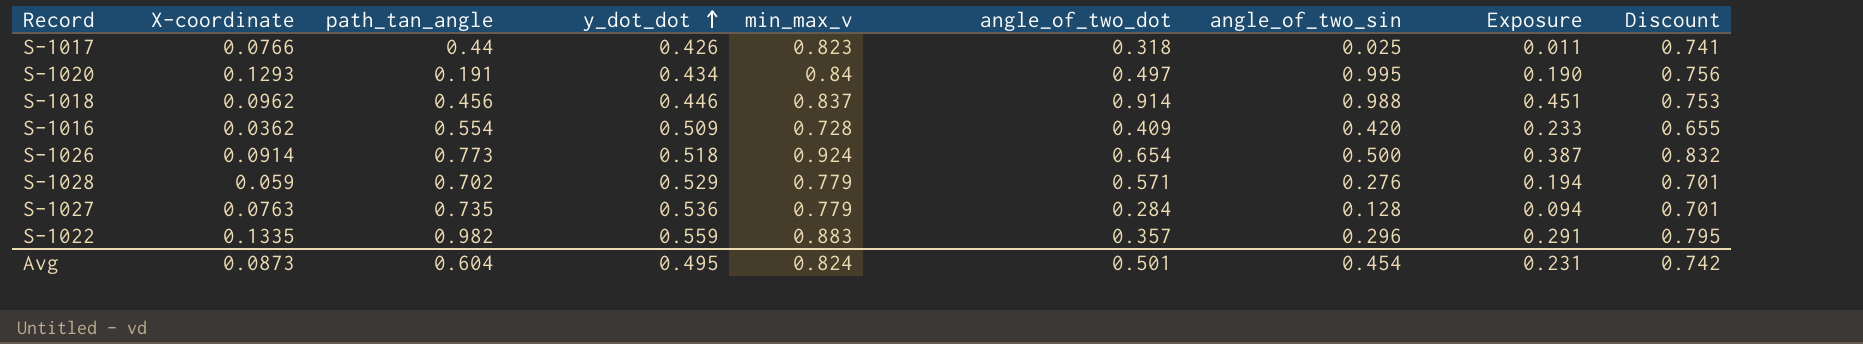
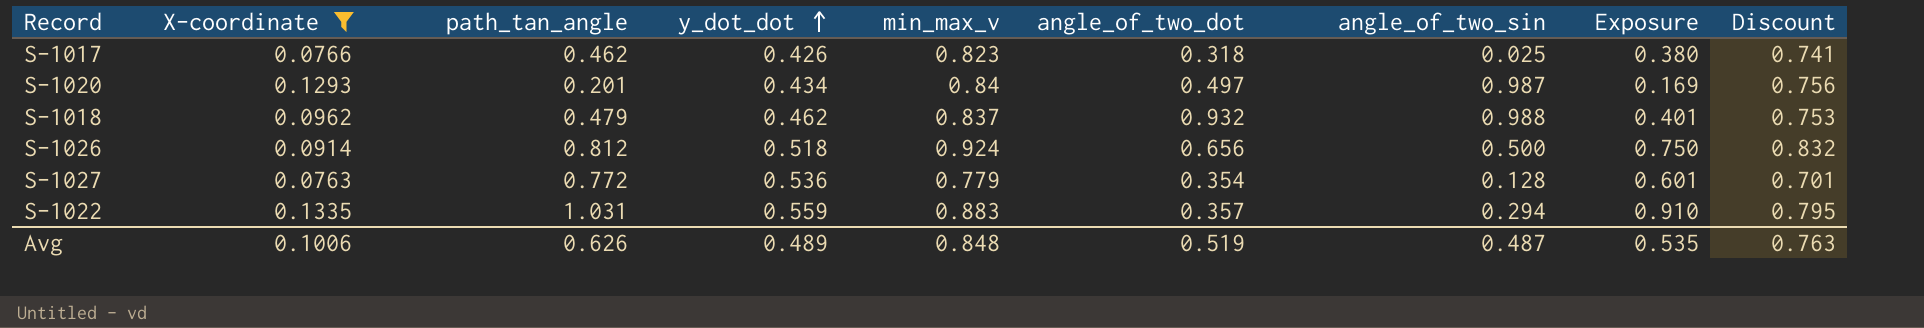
filter: none -> X-coordinate >= 0.0763
column Exposure | formula: [path_tan_angle] * [angle_of_two_sin] -> [path_tan_angle] * [min_max_v]
S-1017 | path_tan_angle: 0.44 -> 0.462
S-1020 | path_tan_angle: 0.191 -> 0.201
S-1020 | angle_of_two_sin: 0.995 -> 0.987
S-1018 | path_tan_angle: 0.456 -> 0.479
S-1018 | y_dot_dot: 0.446 -> 0.462
S-1018 | angle_of_two_dot: 0.914 -> 0.932
S-1026 | path_tan_angle: 0.773 -> 0.812
S-1026 | angle_of_two_dot: 0.654 -> 0.656
S-1027 | path_tan_angle: 0.735 -> 0.772
S-1027 | angle_of_two_dot: 0.284 -> 0.354
S-1022 | path_tan_angle: 0.982 -> 1.031
S-1022 | angle_of_two_sin: 0.296 -> 0.294
Avg | X-coordinate: 0.0873 -> 0.1006
Avg | path_tan_angle: 0.604 -> 0.626
Avg | y_dot_dot: 0.495 -> 0.489
Avg | min_max_v: 0.824 -> 0.848
Avg | angle_of_two_dot: 0.501 -> 0.519
Avg | angle_of_two_sin: 0.454 -> 0.487
Avg | Exposure: 0.231 -> 0.535
Avg | Discount: 0.742 -> 0.763

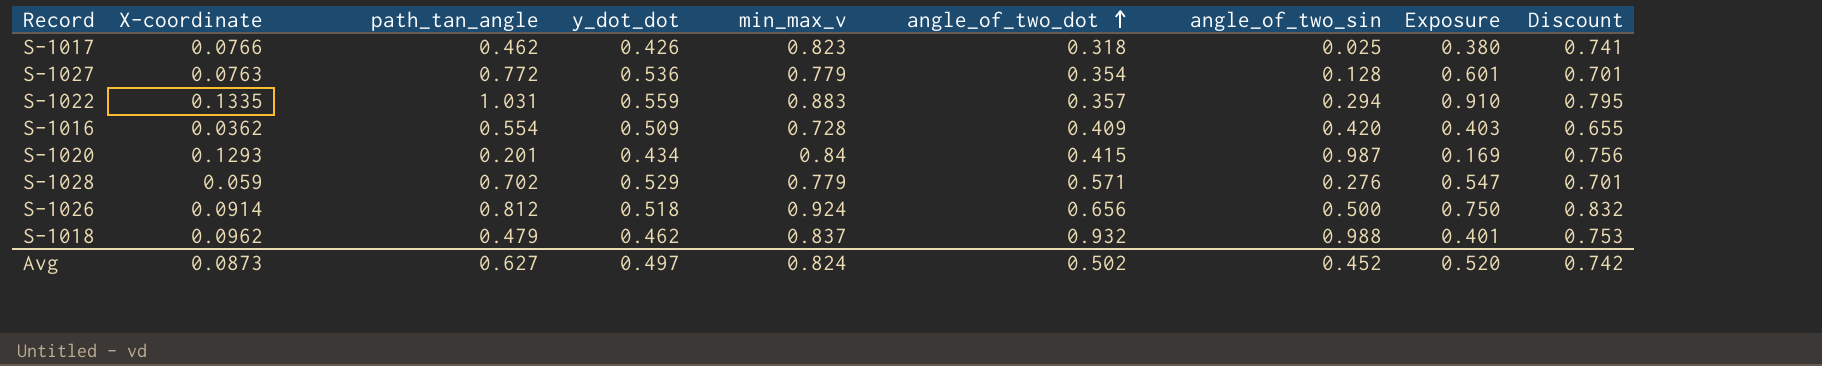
filter: X-coordinate >= 0.0763 -> none
row order: y_dot_dot ascending -> angle_of_two_dot ascending
S-1020 | angle_of_two_dot: 0.497 -> 0.415
Avg | X-coordinate: 0.1006 -> 0.0873
Avg | path_tan_angle: 0.626 -> 0.627
Avg | y_dot_dot: 0.489 -> 0.497
Avg | min_max_v: 0.848 -> 0.824
Avg | angle_of_two_dot: 0.519 -> 0.502
Avg | angle_of_two_sin: 0.487 -> 0.452
Avg | Exposure: 0.535 -> 0.520
Avg | Discount: 0.763 -> 0.742

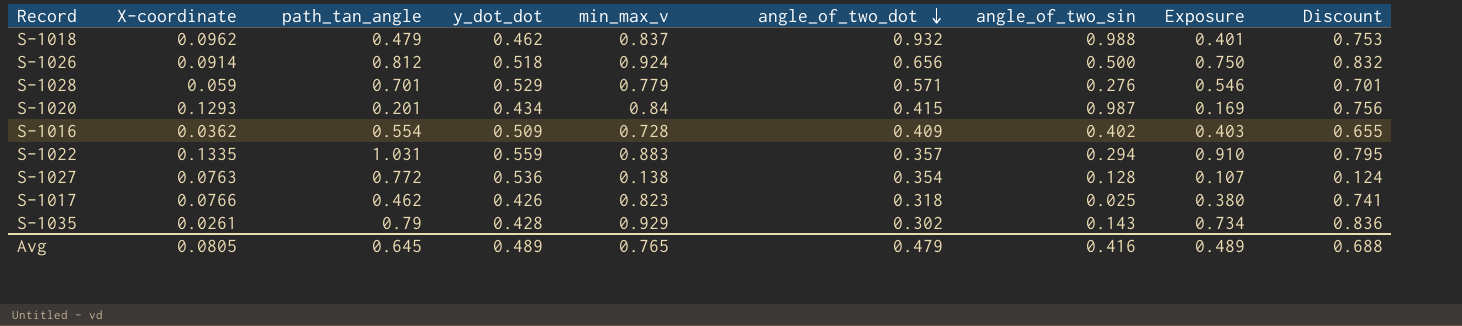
row order: angle_of_two_dot ascending -> angle_of_two_dot descending
S-1028 | path_tan_angle: 0.702 -> 0.701
S-1028 | Exposure: 0.547 -> 0.546
S-1016 | angle_of_two_sin: 0.420 -> 0.402
S-1027 | min_max_v: 0.779 -> 0.138
S-1027 | Exposure: 0.601 -> 0.107
S-1027 | Discount: 0.701 -> 0.124
row S-1035: none -> 0.0261 | 0.79 | 0.428 | 0.929 | 0.302 | 0.143 | 0.734 | 0.836
Avg | X-coordinate: 0.0873 -> 0.0805
Avg | path_tan_angle: 0.627 -> 0.645
Avg | y_dot_dot: 0.497 -> 0.489
Avg | min_max_v: 0.824 -> 0.765
Avg | angle_of_two_dot: 0.502 -> 0.479
Avg | angle_of_two_sin: 0.452 -> 0.416
Avg | Exposure: 0.520 -> 0.489
Avg | Discount: 0.742 -> 0.688

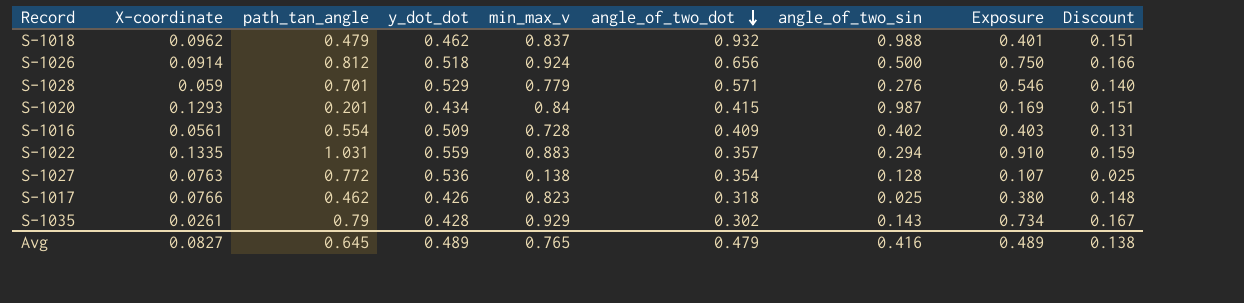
column Discount | formula: [min_max_v] * 0.9 -> [min_max_v] * 0.18
S-1016 | X-coordinate: 0.0362 -> 0.0561
Avg | X-coordinate: 0.0805 -> 0.0827
Avg | Discount: 0.688 -> 0.138

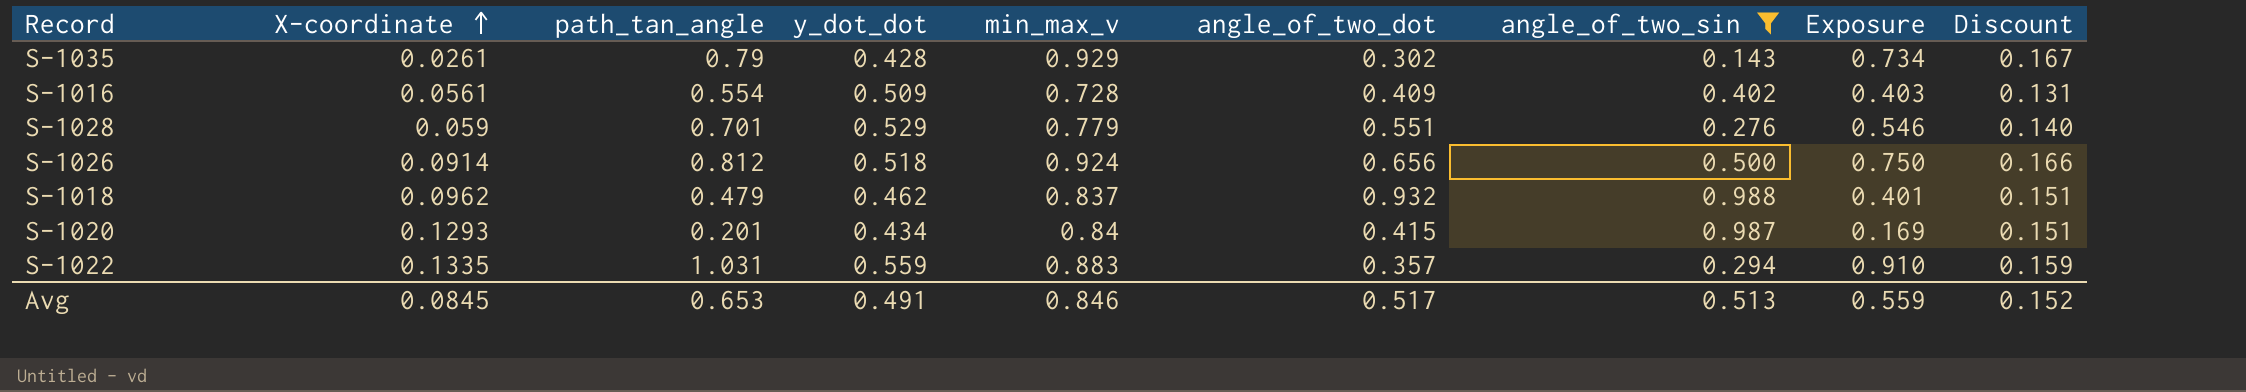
filter: none -> angle_of_two_sin >= 0.143
row order: angle_of_two_dot descending -> X-coordinate ascending
S-1028 | angle_of_two_dot: 0.571 -> 0.551
Avg | X-coordinate: 0.0827 -> 0.0845
Avg | path_tan_angle: 0.645 -> 0.653
Avg | y_dot_dot: 0.489 -> 0.491
Avg | min_max_v: 0.765 -> 0.846
Avg | angle_of_two_dot: 0.479 -> 0.517
Avg | angle_of_two_sin: 0.416 -> 0.513
Avg | Exposure: 0.489 -> 0.559
Avg | Discount: 0.138 -> 0.152

